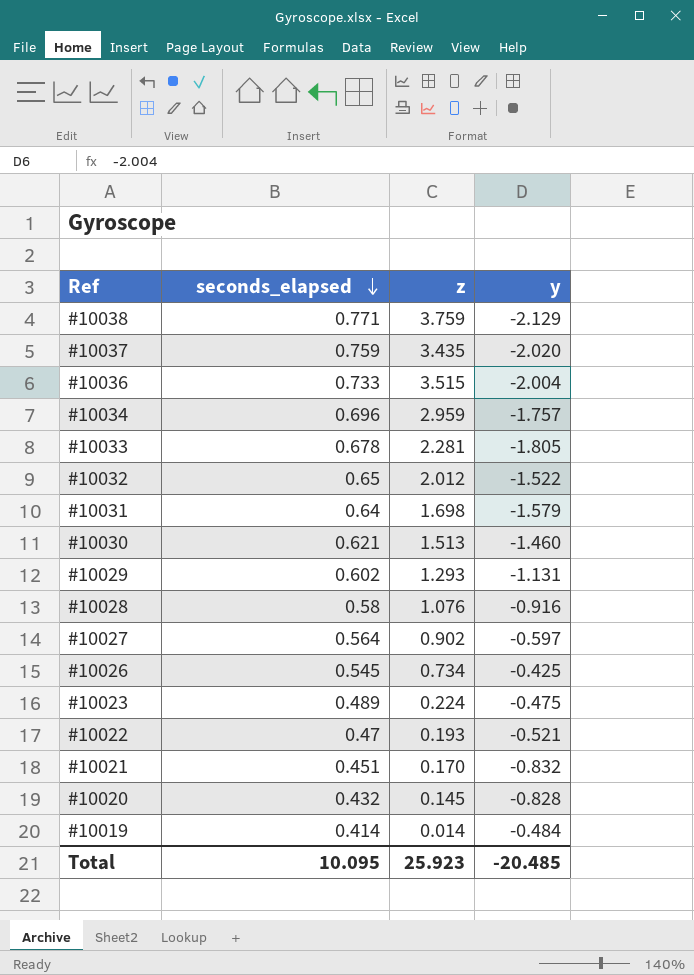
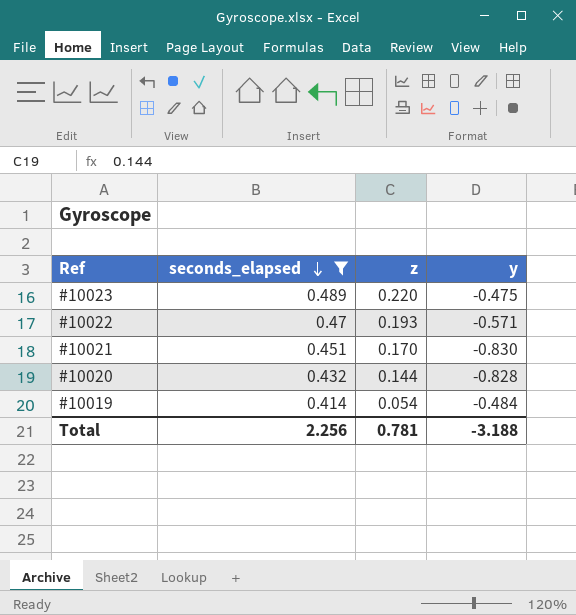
filter: none -> seconds_elapsed <= 0.489
#10023 | z: 0.224 -> 0.220
#10022 | y: -0.521 -> -0.571
#10021 | y: -0.832 -> -0.830
#10020 | z: 0.145 -> 0.144
#10019 | z: 0.014 -> 0.054
Total | seconds_elapsed: 10.095 -> 2.256
Total | z: 25.923 -> 0.781
Total | y: -20.485 -> -3.188

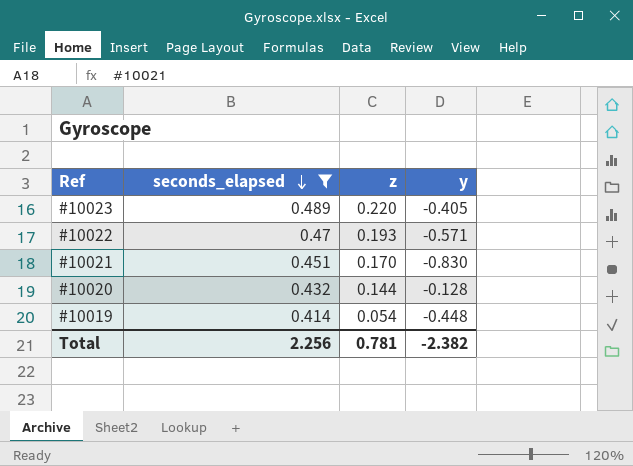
#10023 | y: -0.475 -> -0.405
#10020 | y: -0.828 -> -0.128
#10019 | y: -0.484 -> -0.448
Total | y: -3.188 -> -2.382

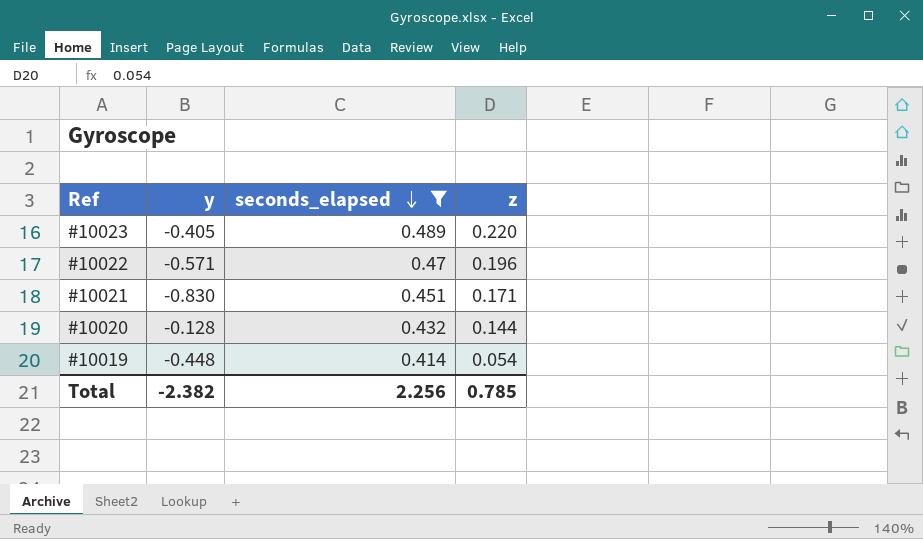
column y | position: 4 -> 2
#10022 | z: 0.193 -> 0.196
#10021 | z: 0.170 -> 0.171
Total | z: 0.781 -> 0.785

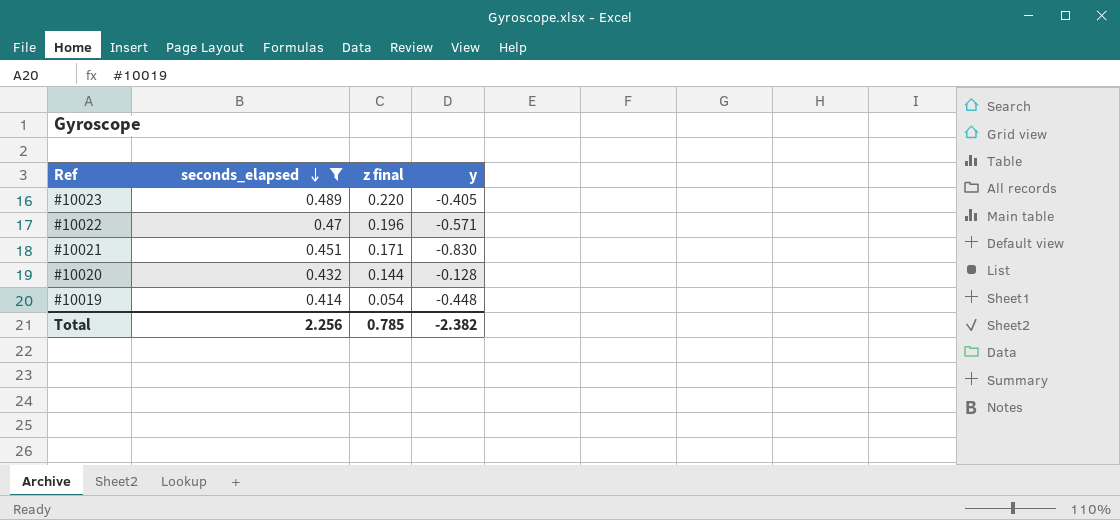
column name: z -> z final
column y | position: 2 -> 4

